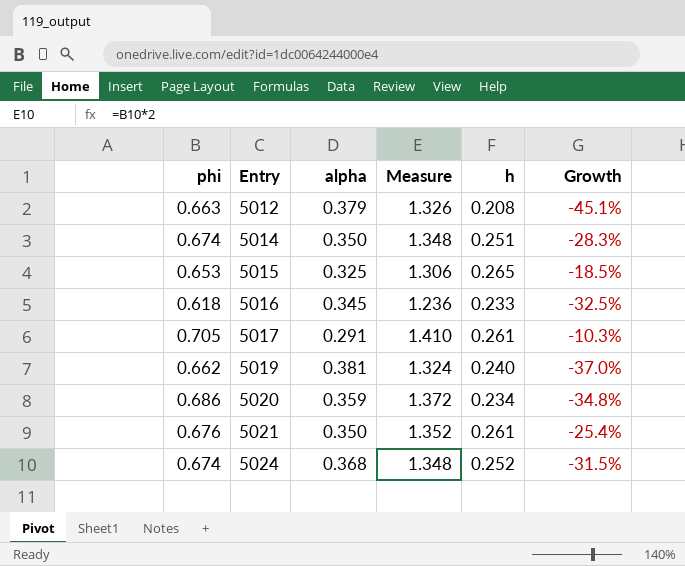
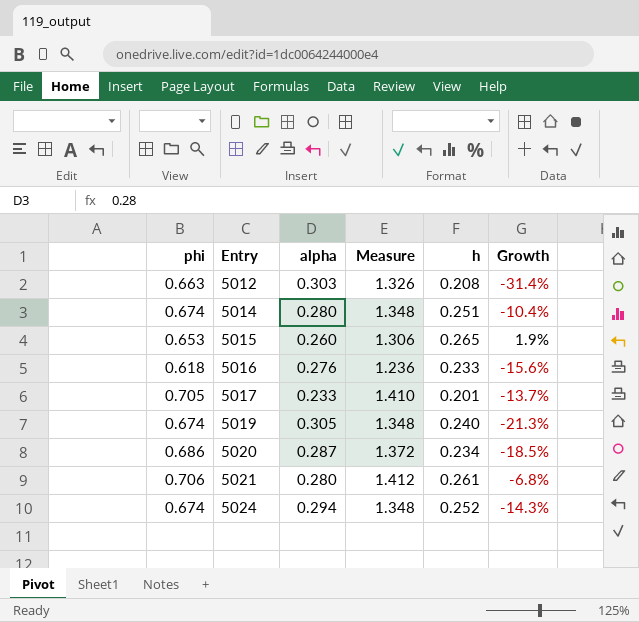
5012 | alpha: 0.379 -> 0.303
5012 | Growth: -45.1% -> -31.4%
5014 | alpha: 0.350 -> 0.280
5014 | Growth: -28.3% -> -10.4%
5015 | alpha: 0.325 -> 0.260
5015 | Growth: -18.5% -> 1.9%
5016 | alpha: 0.345 -> 0.276
5016 | Growth: -32.5% -> -15.6%
5017 | alpha: 0.291 -> 0.233
5017 | h: 0.261 -> 0.201
5017 | Growth: -10.3% -> -13.7%
5019 | phi: 0.662 -> 0.674
5019 | alpha: 0.381 -> 0.305
5019 | Measure: 1.324 -> 1.348
5019 | Growth: -37.0% -> -21.3%
5020 | alpha: 0.359 -> 0.287
5020 | Growth: -34.8% -> -18.5%
5021 | phi: 0.676 -> 0.706
5021 | alpha: 0.350 -> 0.280
5021 | Measure: 1.352 -> 1.412
5021 | Growth: -25.4% -> -6.8%
5024 | alpha: 0.368 -> 0.294
5024 | Growth: -31.5% -> -14.3%

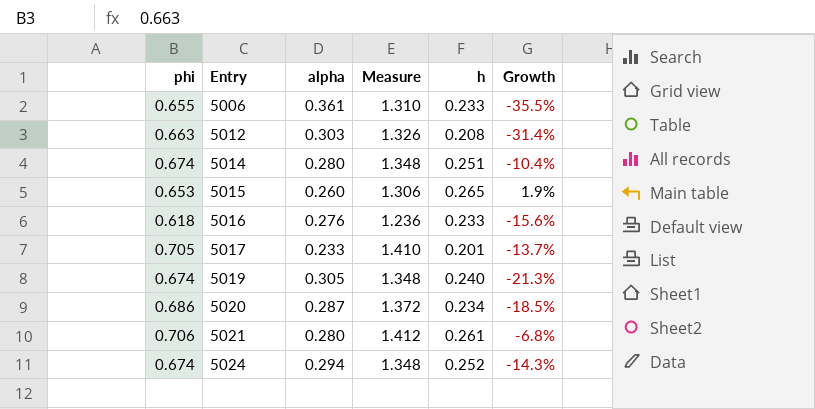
row 5006: none -> 0.655 | 0.361 | 1.310 | 0.233 | -35.5%

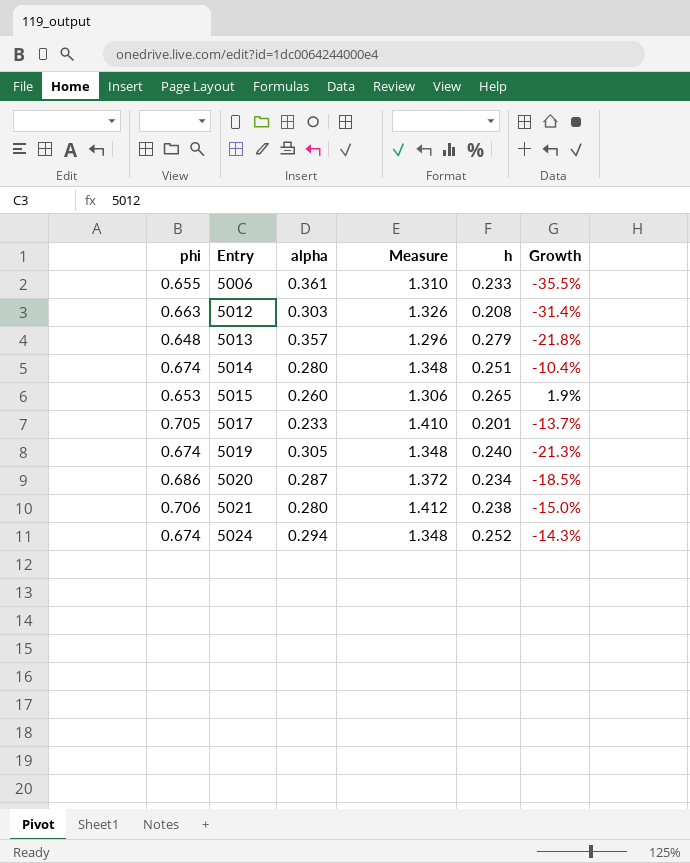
row 5016: 0.618 | 0.276 | 1.236 | 0.233 | -15.6% -> none
row 5013: none -> 0.648 | 0.357 | 1.296 | 0.279 | -21.8%
5021 | h: 0.261 -> 0.238
5021 | Growth: -6.8% -> -15.0%

